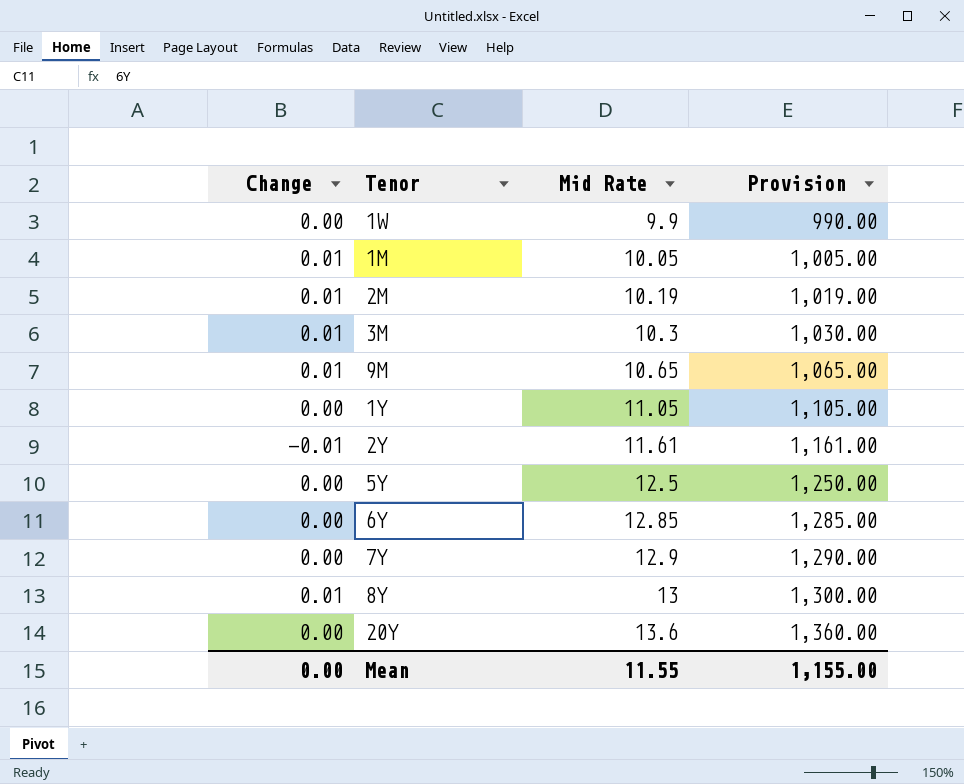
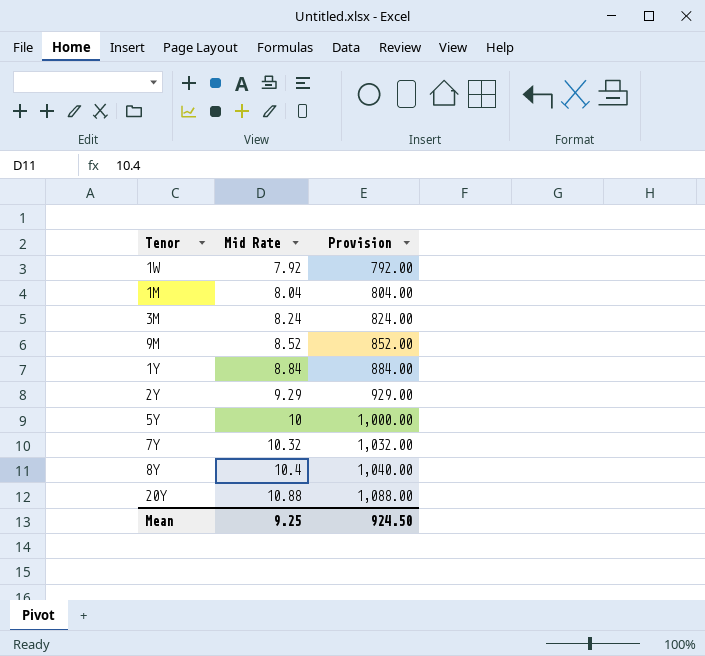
column Change | position: 1 -> none
row 2M: 0.01 | 10.19 | 1,019.00 -> none
row 6Y: 0.00 | 12.85 | 1,285.00 -> none
1W | Mid Rate: 9.9 -> 7.92
1W | Provision: 990.00 -> 792.00
1M | Mid Rate: 10.05 -> 8.04
1M | Provision: 1,005.00 -> 804.00
3M | Mid Rate: 10.3 -> 8.24
3M | Provision: 1,030.00 -> 824.00
9M | Mid Rate: 10.65 -> 8.52
9M | Provision: 1,065.00 -> 852.00
1Y | Mid Rate: 11.05 -> 8.84
1Y | Provision: 1,105.00 -> 884.00
2Y | Mid Rate: 11.61 -> 9.29
2Y | Provision: 1,161.00 -> 929.00
5Y | Mid Rate: 12.5 -> 10
5Y | Provision: 1,250.00 -> 1,000.00
7Y | Mid Rate: 12.9 -> 10.32
7Y | Provision: 1,290.00 -> 1,032.00
8Y | Mid Rate: 13 -> 10.4
8Y | Provision: 1,300.00 -> 1,040.00
20Y | Mid Rate: 13.6 -> 10.88
20Y | Provision: 1,360.00 -> 1,088.00
Mean | Mid Rate: 11.55 -> 9.25
Mean | Provision: 1,155.00 -> 924.50

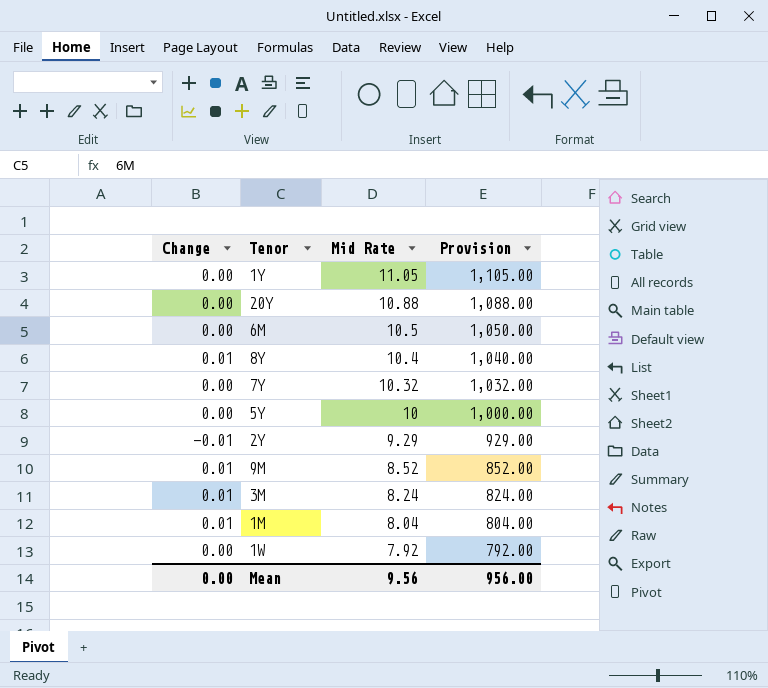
row order: Mid Rate ascending -> Mid Rate descending
column Change | position: none -> 1
1Y | Mid Rate: 8.84 -> 11.05
1Y | Provision: 884.00 -> 1,105.00
row 6M: none -> 0.00 | 10.5 | 1,050.00
Mean | Mid Rate: 9.25 -> 9.56
Mean | Provision: 924.50 -> 956.00

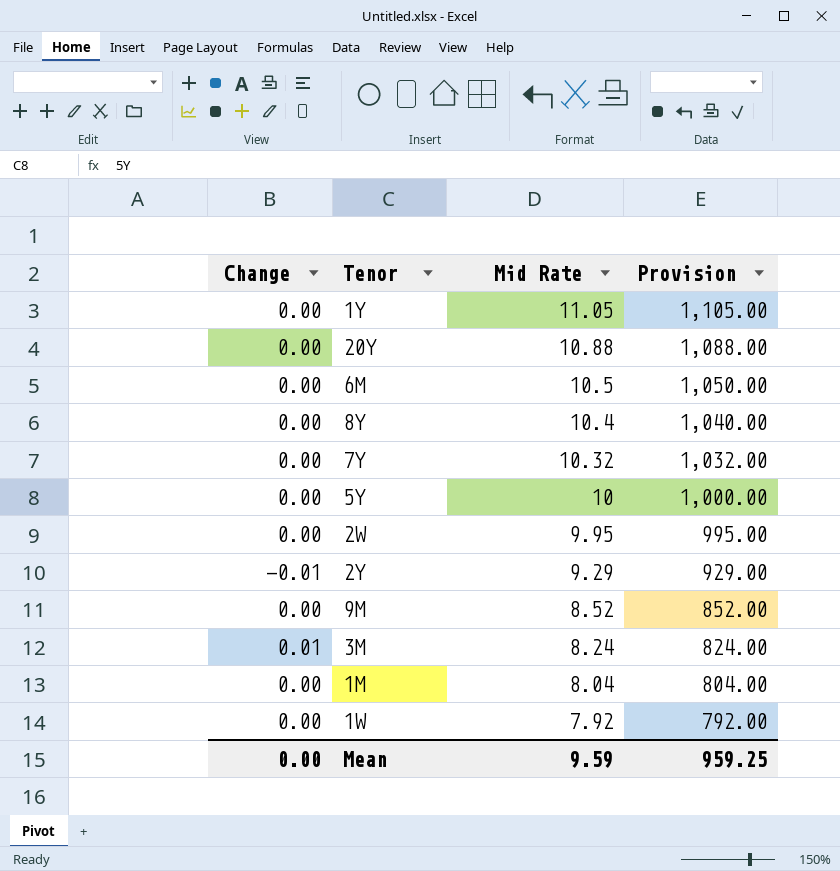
8Y | Change: 0.01 -> 0.00
row 2W: none -> 0.00 | 9.95 | 995.00
9M | Change: 0.01 -> 0.00
1M | Change: 0.01 -> 0.00
Mean | Mid Rate: 9.56 -> 9.59
Mean | Provision: 956.00 -> 959.25

